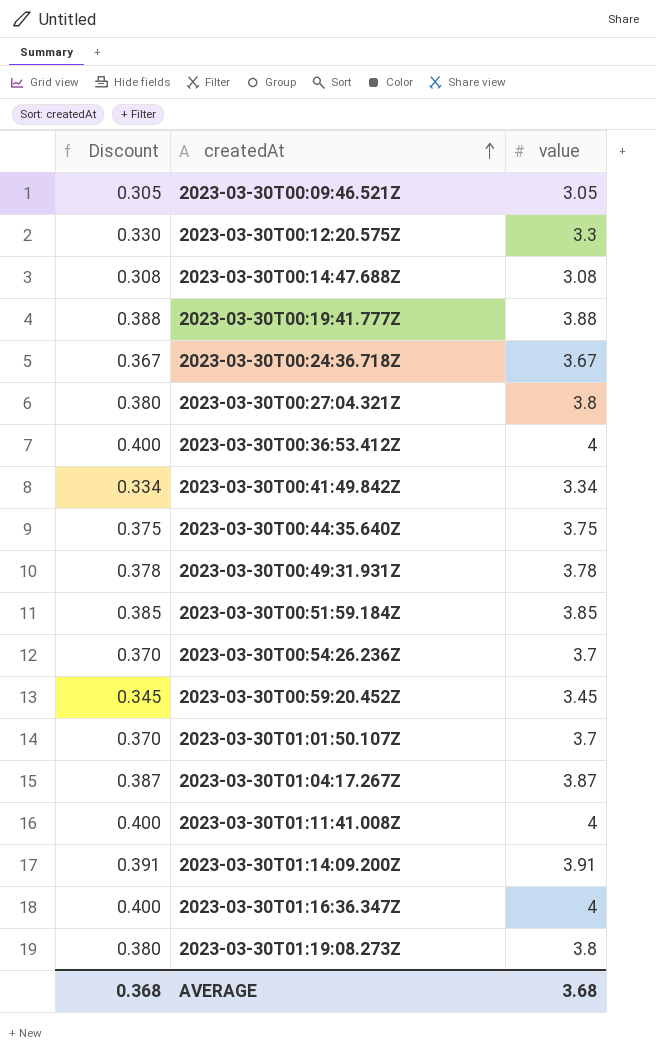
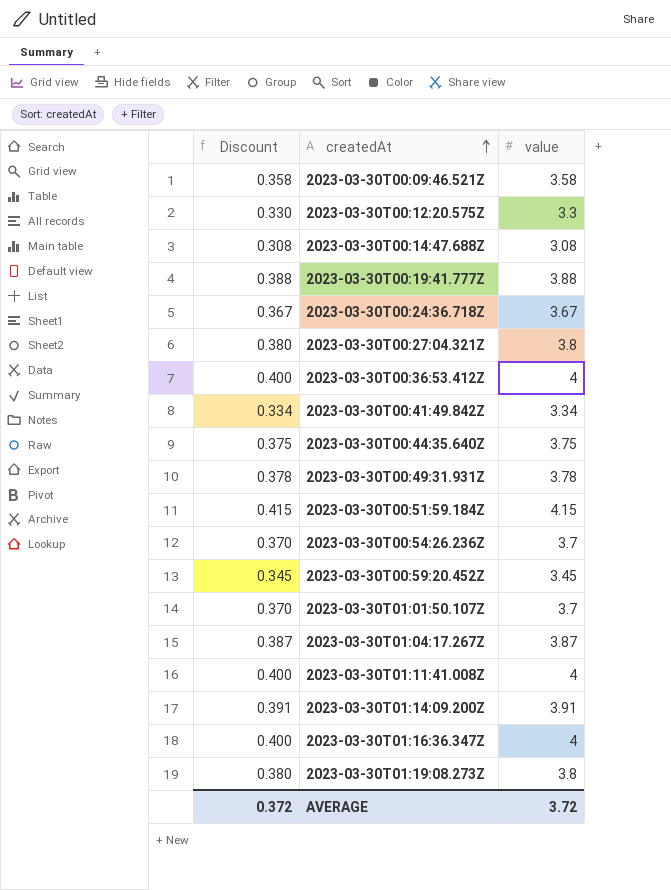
2023-03-30T00:09:46.521Z | Discount: 0.305 -> 0.358
2023-03-30T00:09:46.521Z | value: 3.05 -> 3.58
2023-03-30T00:51:59.184Z | Discount: 0.385 -> 0.415
2023-03-30T00:51:59.184Z | value: 3.85 -> 4.15
AVERAGE | Discount: 0.368 -> 0.372
AVERAGE | value: 3.68 -> 3.72

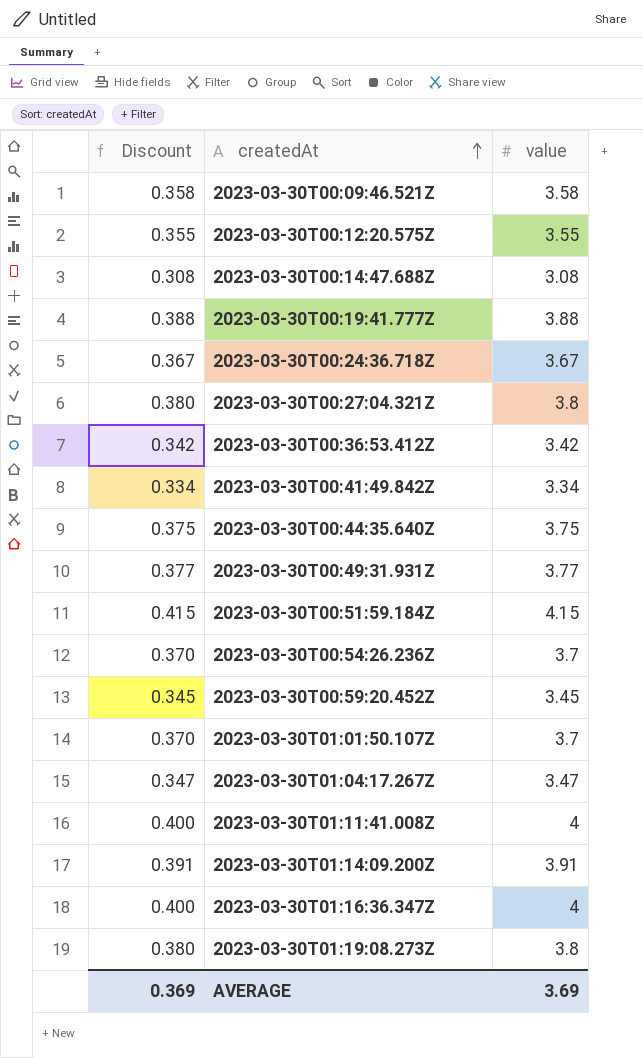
2023-03-30T00:12:20.575Z | Discount: 0.330 -> 0.355
2023-03-30T00:12:20.575Z | value: 3.3 -> 3.55
2023-03-30T00:36:53.412Z | Discount: 0.400 -> 0.342
2023-03-30T00:36:53.412Z | value: 4 -> 3.42
2023-03-30T00:49:31.931Z | Discount: 0.378 -> 0.377
2023-03-30T00:49:31.931Z | value: 3.78 -> 3.77
2023-03-30T01:04:17.267Z | Discount: 0.387 -> 0.347
2023-03-30T01:04:17.267Z | value: 3.87 -> 3.47
AVERAGE | Discount: 0.372 -> 0.369
AVERAGE | value: 3.72 -> 3.69

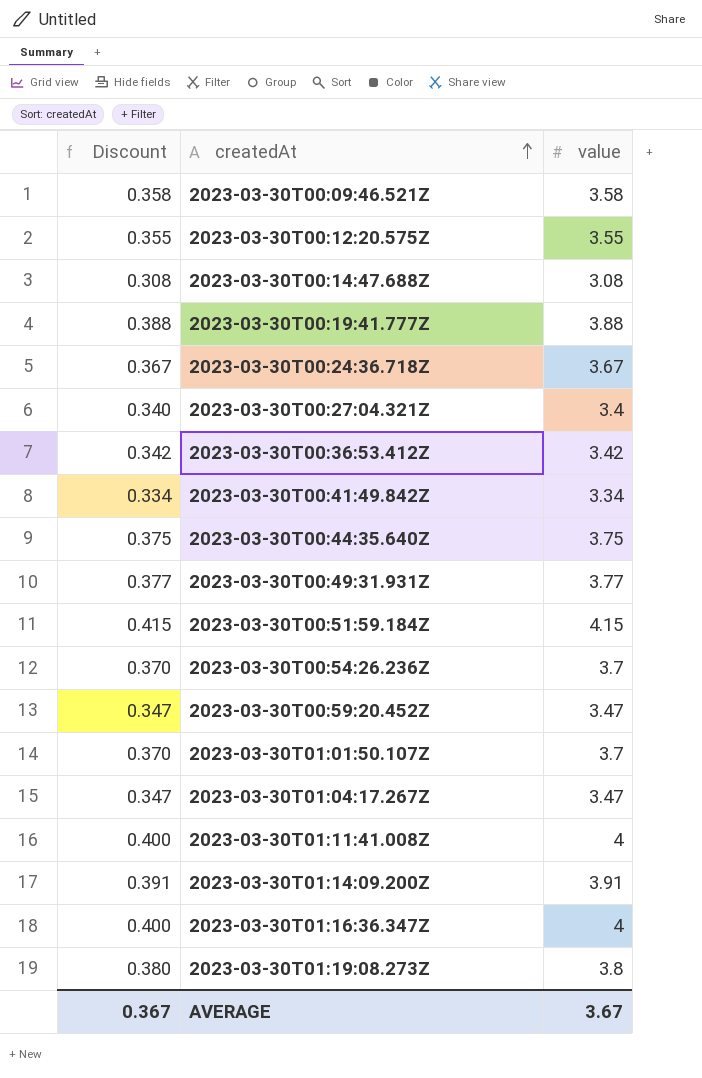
2023-03-30T00:27:04.321Z | Discount: 0.380 -> 0.340
2023-03-30T00:27:04.321Z | value: 3.8 -> 3.4
2023-03-30T00:59:20.452Z | Discount: 0.345 -> 0.347
2023-03-30T00:59:20.452Z | value: 3.45 -> 3.47
AVERAGE | Discount: 0.369 -> 0.367
AVERAGE | value: 3.69 -> 3.67

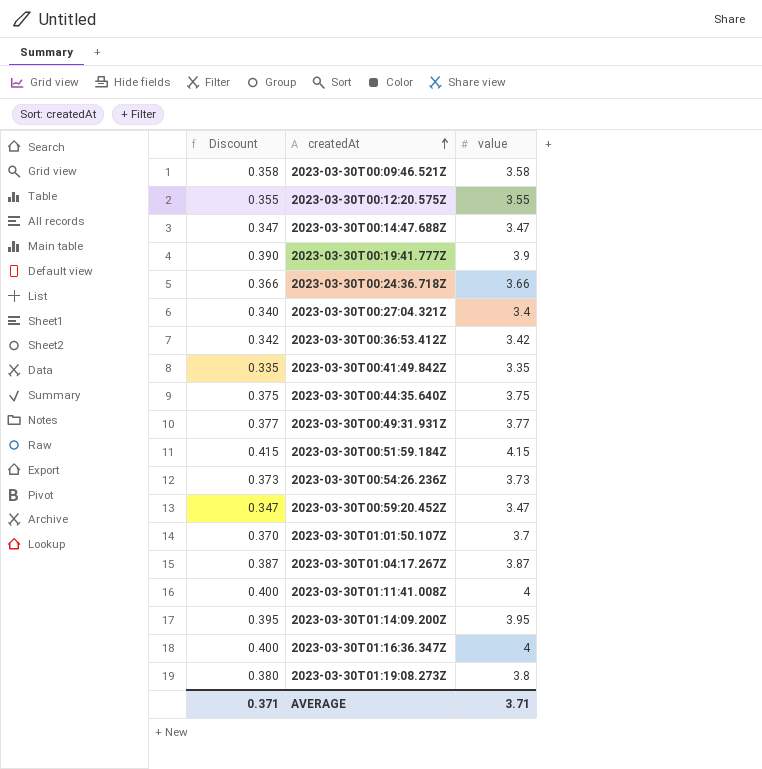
2023-03-30T00:14:47.688Z | Discount: 0.308 -> 0.347
2023-03-30T00:14:47.688Z | value: 3.08 -> 3.47
2023-03-30T00:19:41.777Z | Discount: 0.388 -> 0.390
2023-03-30T00:19:41.777Z | value: 3.88 -> 3.9
2023-03-30T00:24:36.718Z | Discount: 0.367 -> 0.366
2023-03-30T00:24:36.718Z | value: 3.67 -> 3.66
2023-03-30T00:41:49.842Z | Discount: 0.334 -> 0.335
2023-03-30T00:41:49.842Z | value: 3.34 -> 3.35
2023-03-30T00:54:26.236Z | Discount: 0.370 -> 0.373
2023-03-30T00:54:26.236Z | value: 3.7 -> 3.73
2023-03-30T01:04:17.267Z | Discount: 0.347 -> 0.387
2023-03-30T01:04:17.267Z | value: 3.47 -> 3.87
2023-03-30T01:14:09.200Z | Discount: 0.391 -> 0.395
2023-03-30T01:14:09.200Z | value: 3.91 -> 3.95
AVERAGE | Discount: 0.367 -> 0.371
AVERAGE | value: 3.67 -> 3.71

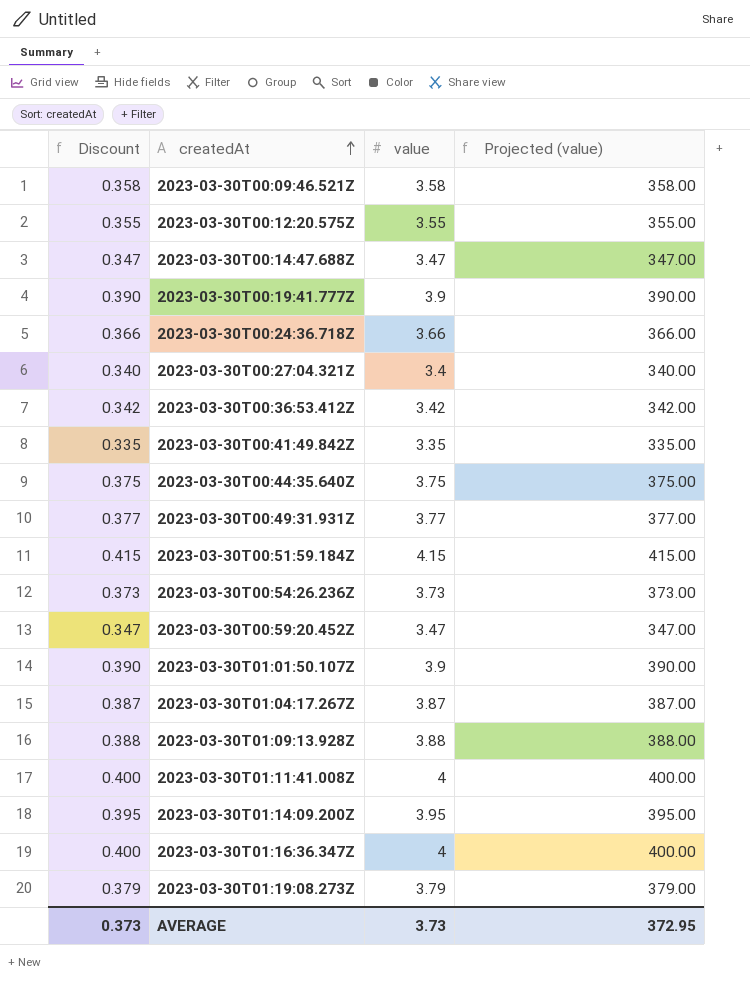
column Projected (value) | formula: none -> [value] * 100
2023-03-30T01:01:50.107Z | Discount: 0.370 -> 0.390
2023-03-30T01:01:50.107Z | value: 3.7 -> 3.9
row 2023-03-30T01:09:13.928Z: none -> 0.388 | 3.88 | 388.00
2023-03-30T01:19:08.273Z | Discount: 0.380 -> 0.379
2023-03-30T01:19:08.273Z | value: 3.8 -> 3.79
AVERAGE | Discount: 0.371 -> 0.373
AVERAGE | value: 3.71 -> 3.73

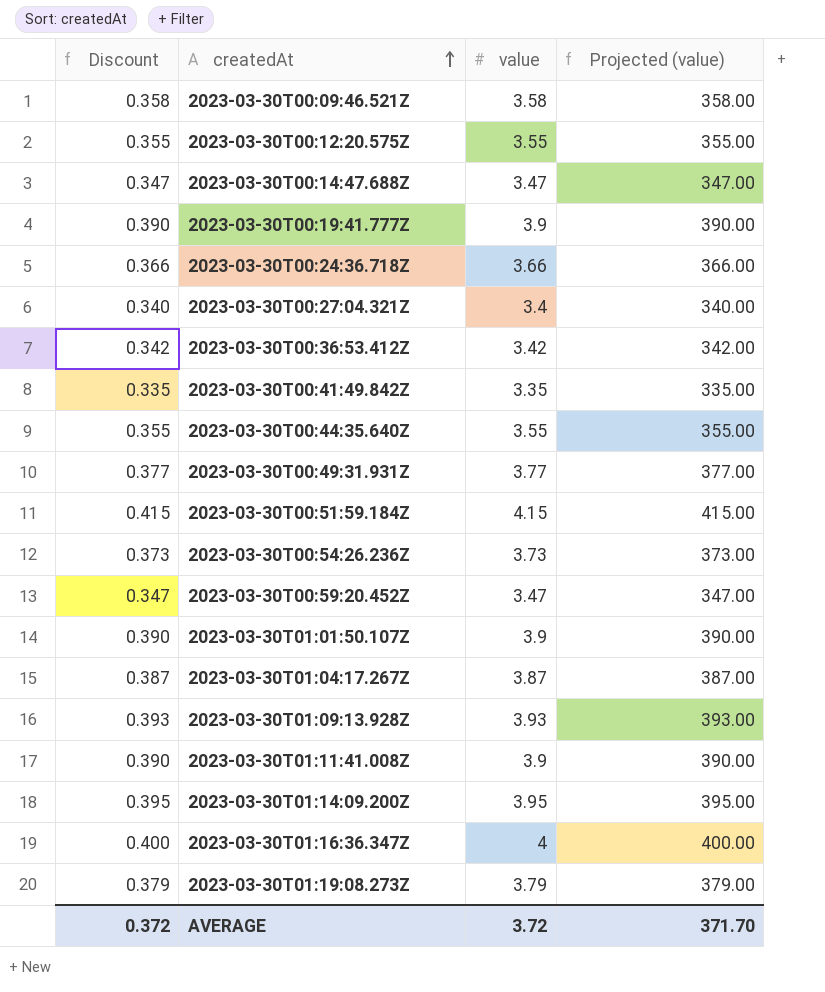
2023-03-30T00:44:35.640Z | Discount: 0.375 -> 0.355
2023-03-30T00:44:35.640Z | value: 3.75 -> 3.55
2023-03-30T00:44:35.640Z | Projected (value): 375.00 -> 355.00
2023-03-30T01:09:13.928Z | Discount: 0.388 -> 0.393
2023-03-30T01:09:13.928Z | value: 3.88 -> 3.93
2023-03-30T01:09:13.928Z | Projected (value): 388.00 -> 393.00
2023-03-30T01:11:41.008Z | Discount: 0.400 -> 0.390
2023-03-30T01:11:41.008Z | value: 4 -> 3.9
2023-03-30T01:11:41.008Z | Projected (value): 400.00 -> 390.00
AVERAGE | Discount: 0.373 -> 0.372
AVERAGE | value: 3.73 -> 3.72
AVERAGE | Projected (value): 372.95 -> 371.70

